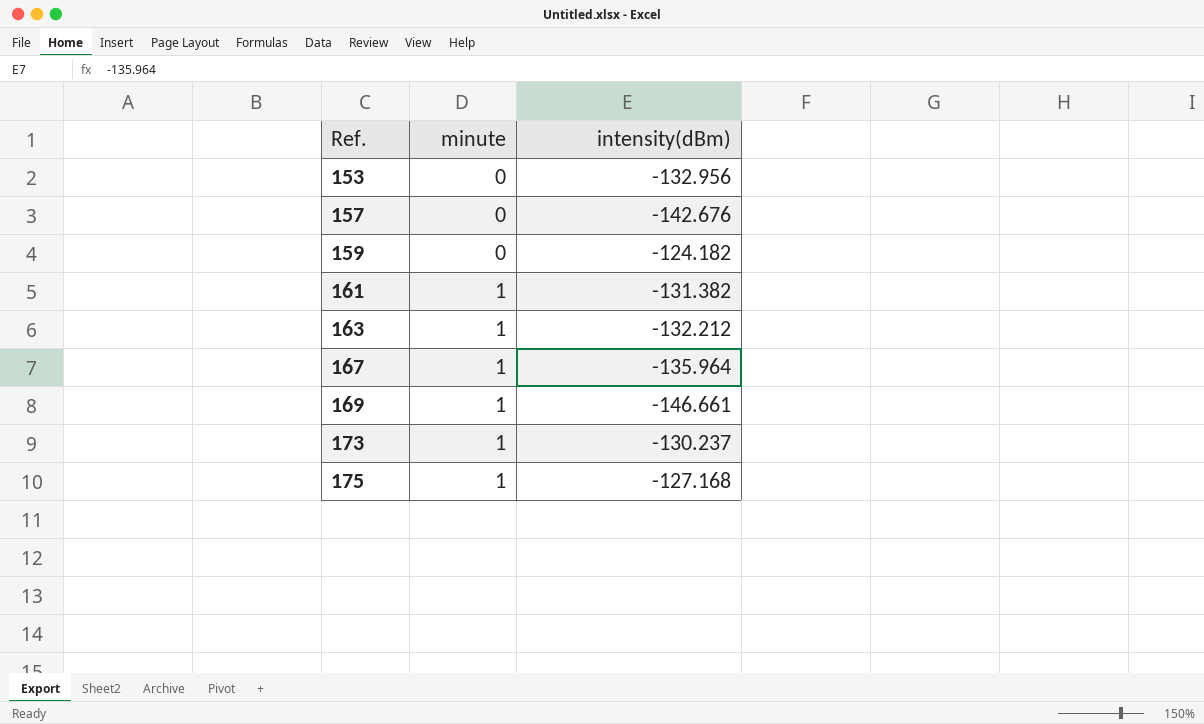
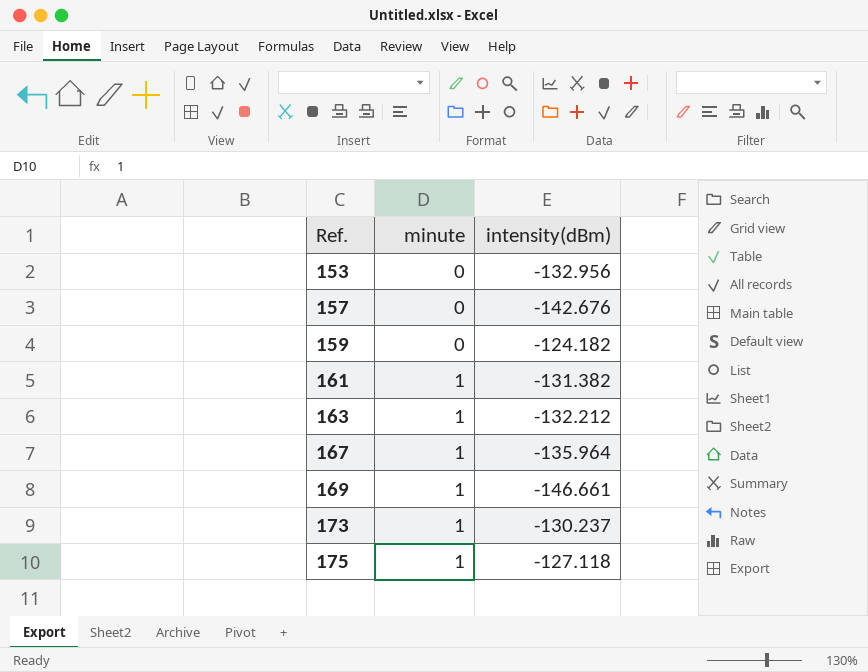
175 | intensity(dBm): -127.168 -> -127.118

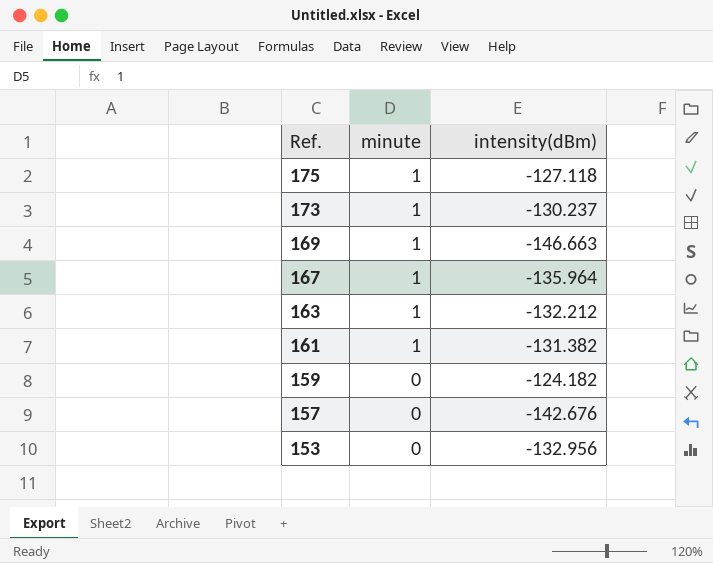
row order: Ref. ascending -> Ref. descending
169 | intensity(dBm): -146.661 -> -146.663

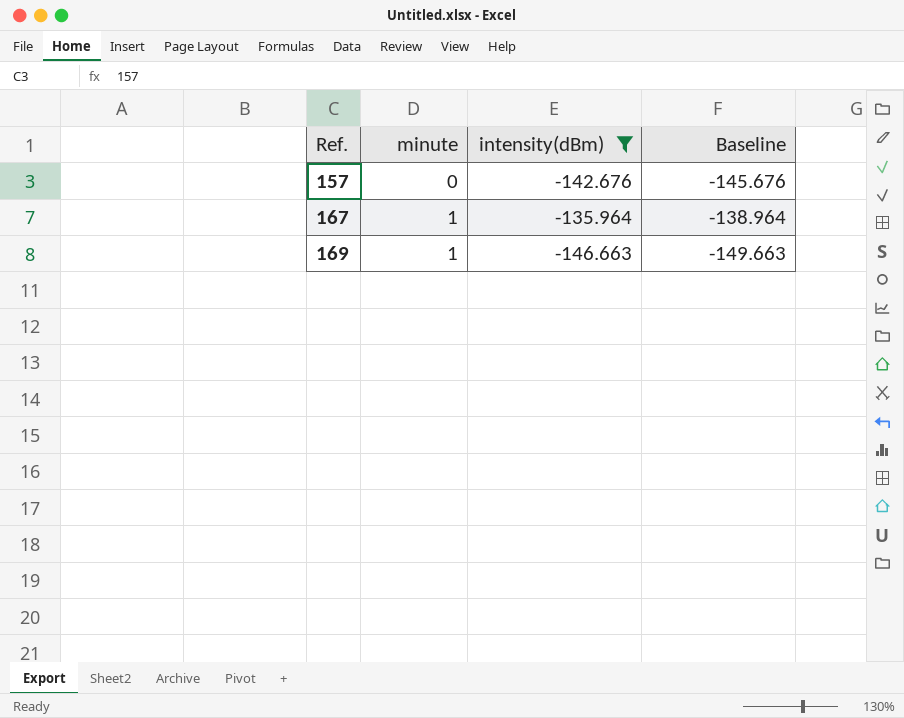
filter: none -> intensity(dBm) <= -135.964
row order: Ref. descending -> Ref. ascending
column Baseline | formula: none -> [intensity(dBm)] - 3

